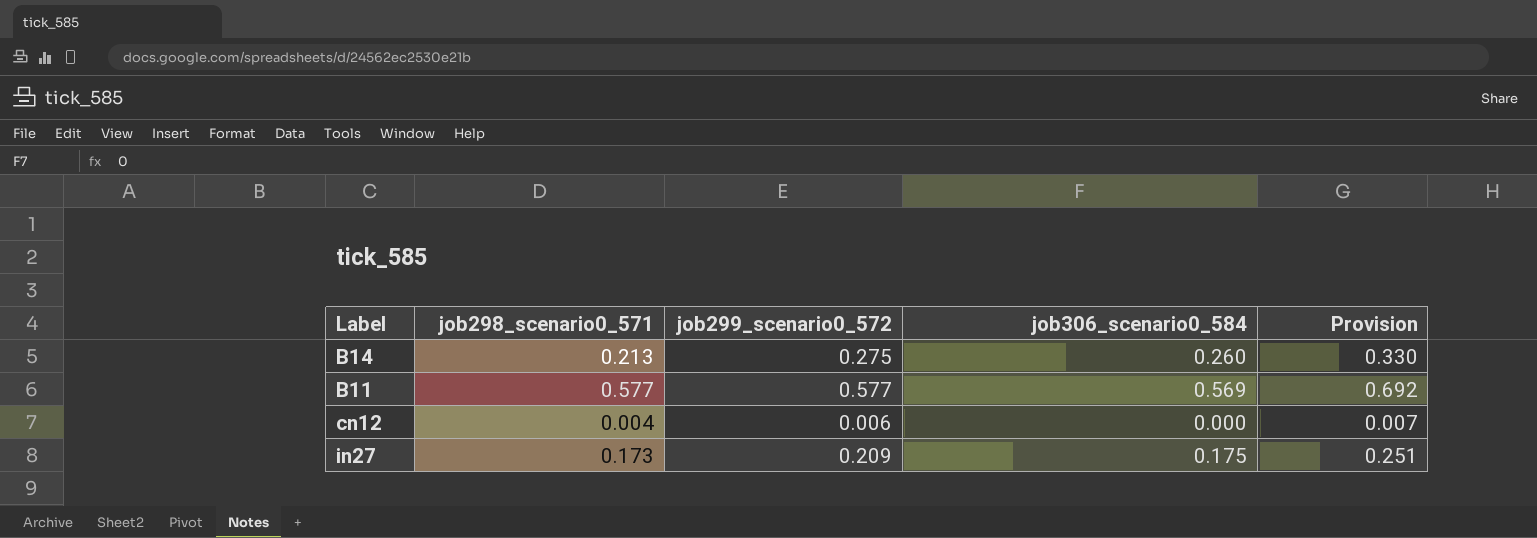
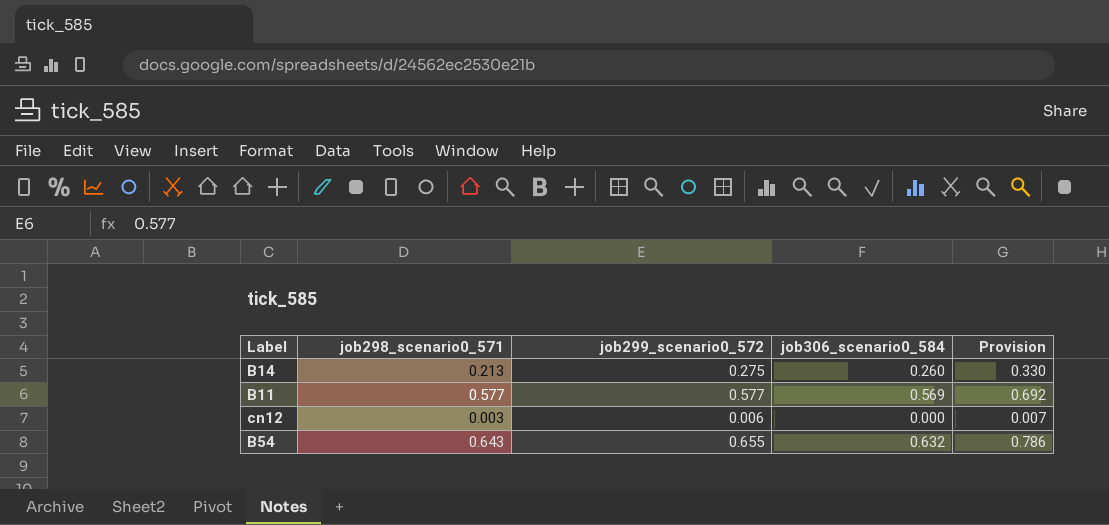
row in27: 0.173 | 0.209 | 0.175 | 0.251 -> none
cn12 | job298_scenario0_571: 0.004 -> 0.003
row B54: none -> 0.643 | 0.655 | 0.632 | 0.786

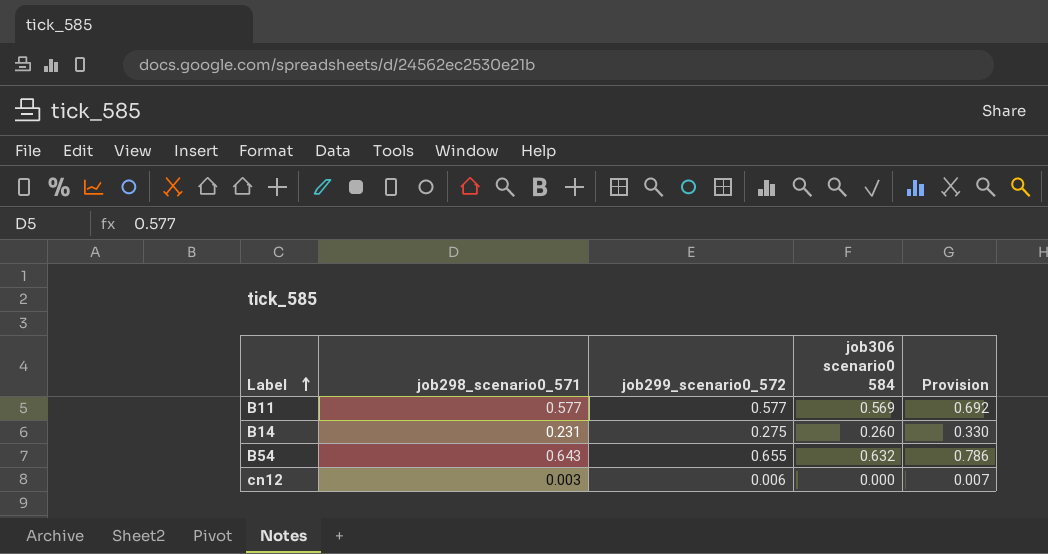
row order: none -> Label ascending
column name: job306_scenario0_584 -> job306 scenario0 584
B14 | job298_scenario0_571: 0.213 -> 0.231

